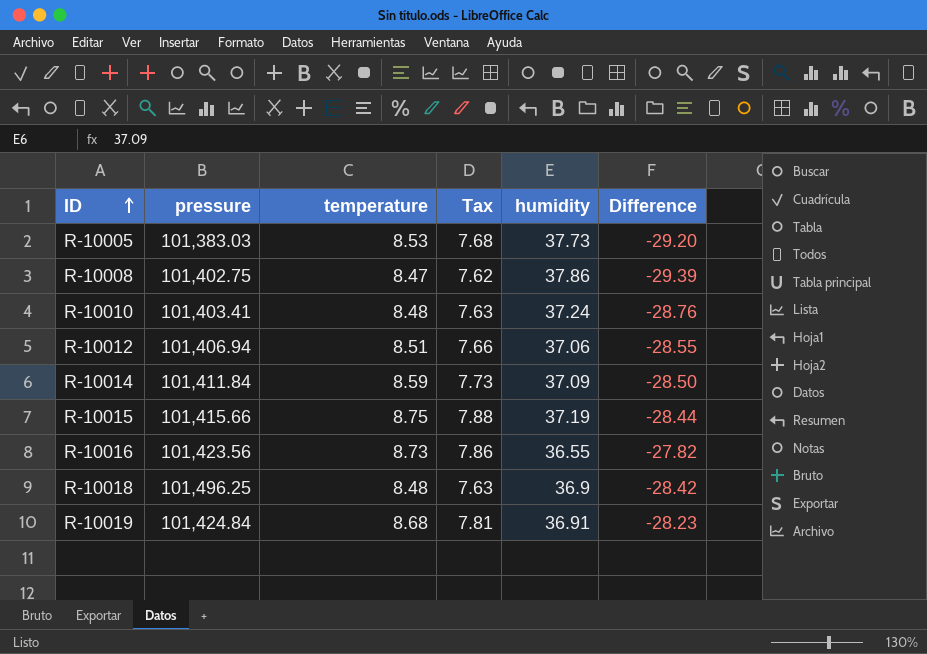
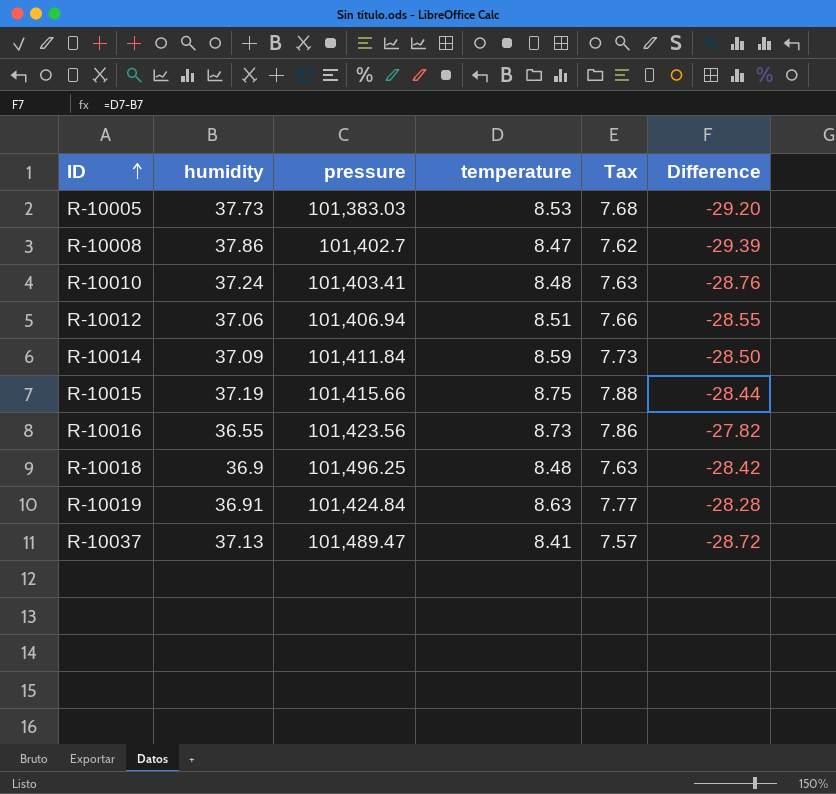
column humidity | position: 5 -> 2
R-10008 | pressure: 101,402.75 -> 101,402.7
R-10019 | temperature: 8.68 -> 8.63
R-10019 | Tax: 7.81 -> 7.77
R-10019 | Difference: -28.23 -> -28.28
row R-10037: none -> 37.13 | 101,489.47 | 8.41 | 7.57 | -28.72

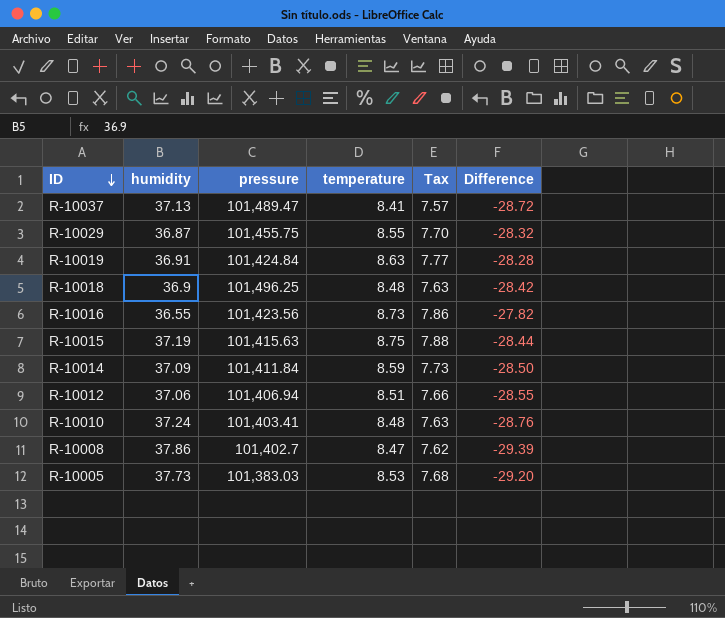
row order: ID ascending -> ID descending
row R-10029: none -> 36.87 | 101,455.75 | 8.55 | 7.70 | -28.32
R-10015 | pressure: 101,415.66 -> 101,415.63

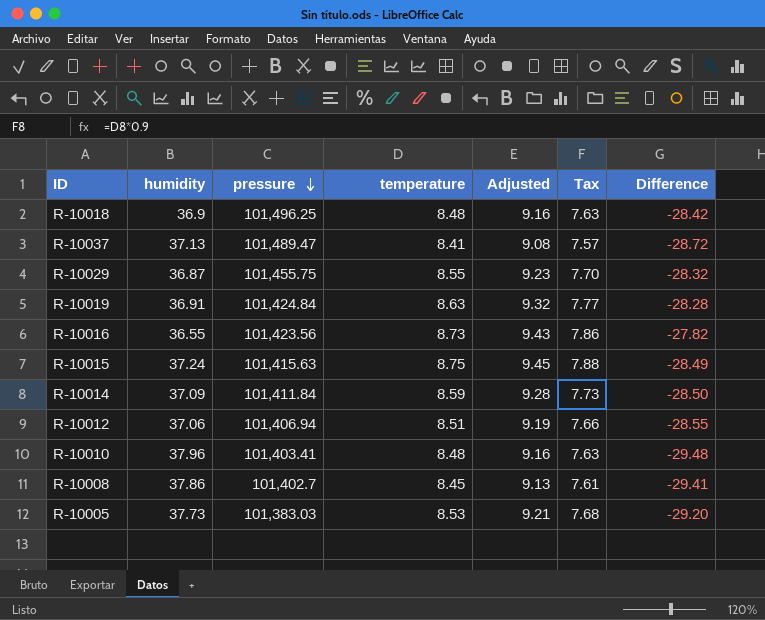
row order: ID descending -> pressure descending
column Adjusted | formula: none -> [temperature] * 1.08
R-10015 | humidity: 37.19 -> 37.24
R-10015 | Difference: -28.44 -> -28.49
R-10010 | humidity: 37.24 -> 37.96
R-10010 | Difference: -28.76 -> -29.48
R-10008 | temperature: 8.47 -> 8.45
R-10008 | Tax: 7.62 -> 7.61
R-10008 | Difference: -29.39 -> -29.41

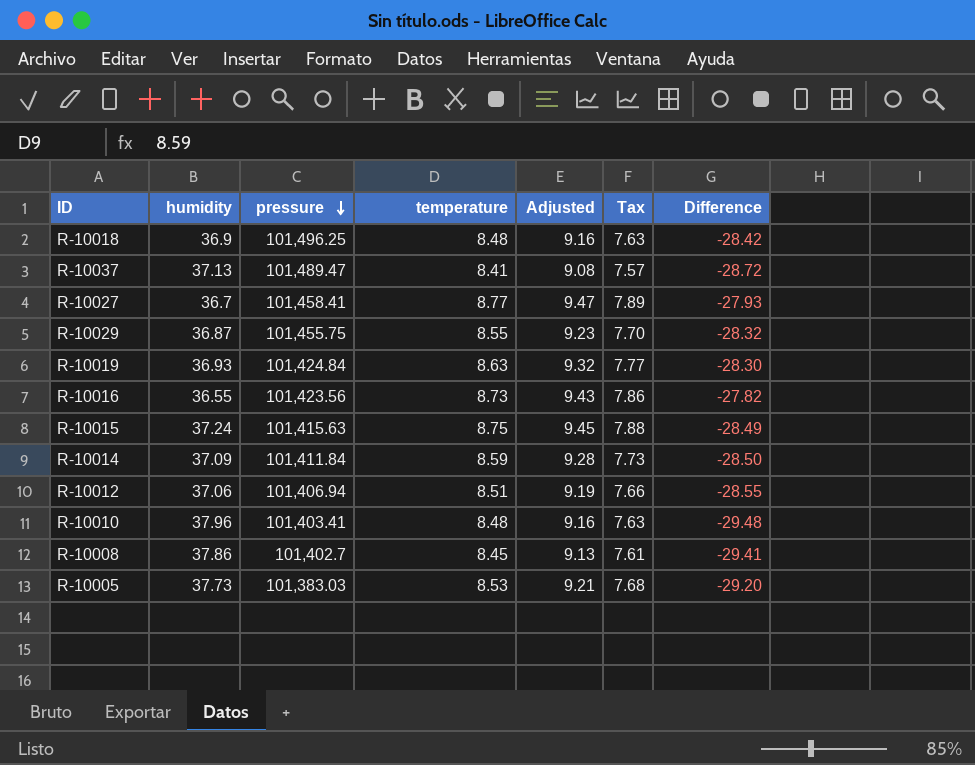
row R-10027: none -> 36.7 | 101,458.41 | 8.77 | 9.47 | 7.89 | -27.93
R-10019 | humidity: 36.91 -> 36.93
R-10019 | Difference: -28.28 -> -28.30

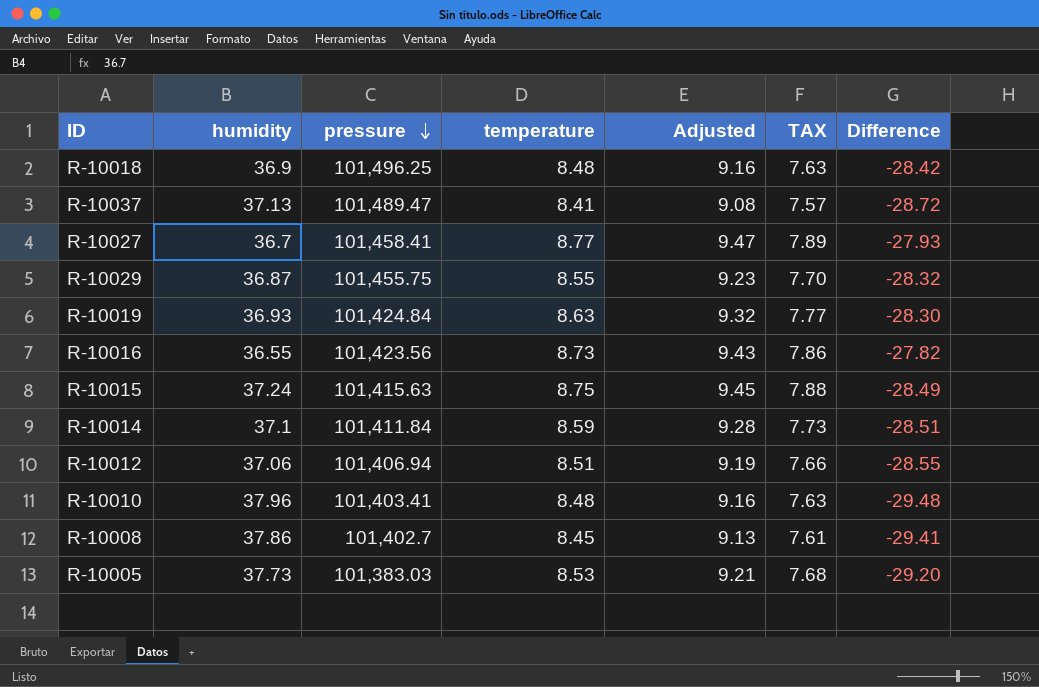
column name: Tax -> TAX
R-10014 | humidity: 37.09 -> 37.1
R-10014 | Difference: -28.50 -> -28.51

